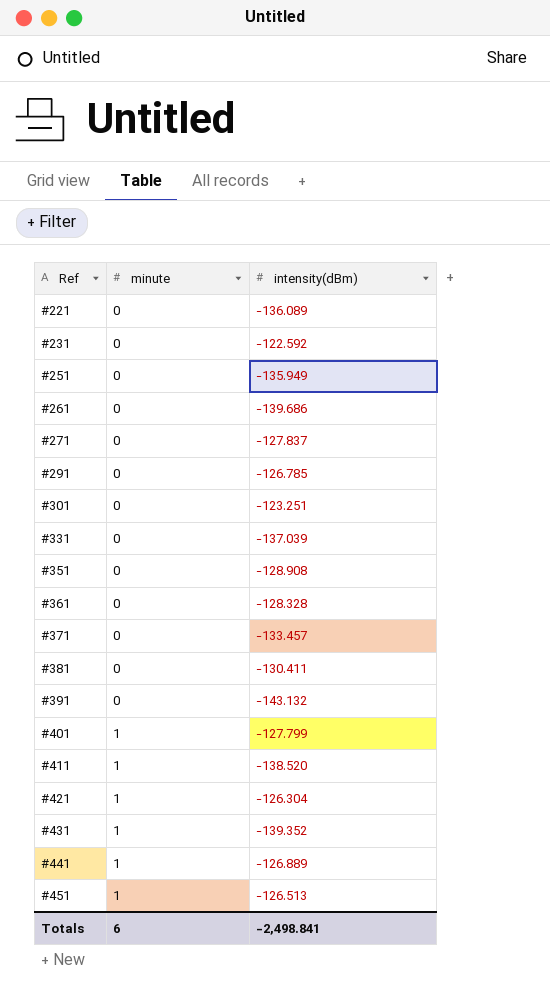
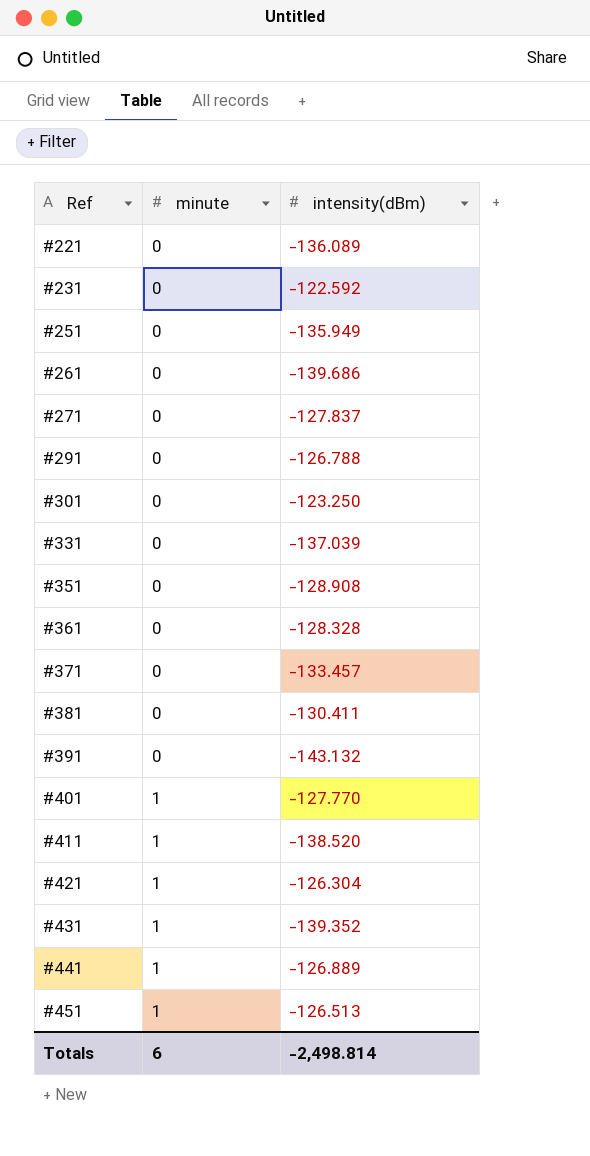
#291 | intensity(dBm): -126.785 -> -126.788
#301 | intensity(dBm): -123.251 -> -123.250
#401 | intensity(dBm): -127.799 -> -127.770
Totals | intensity(dBm): -2,498.841 -> -2,498.814

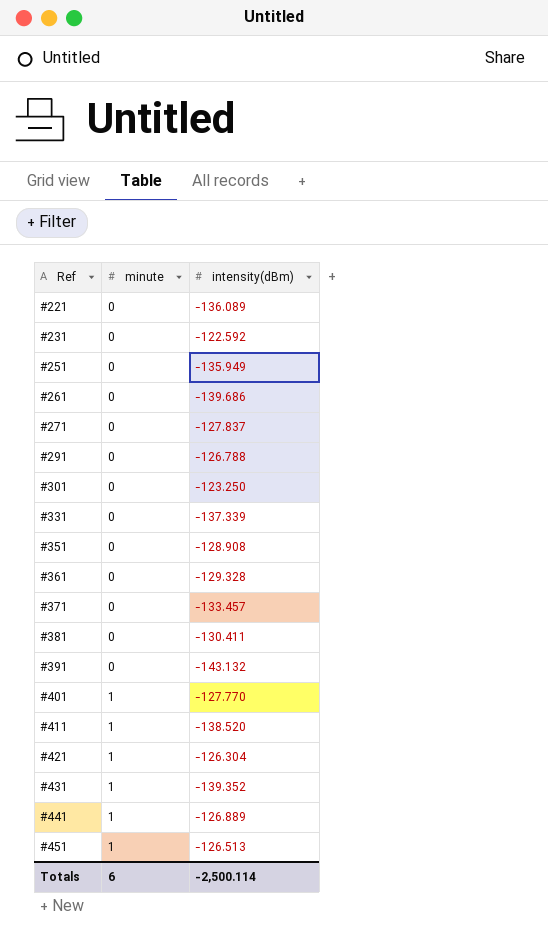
#331 | intensity(dBm): -137.039 -> -137.339
#361 | intensity(dBm): -128.328 -> -129.328
Totals | intensity(dBm): -2,498.814 -> -2,500.114

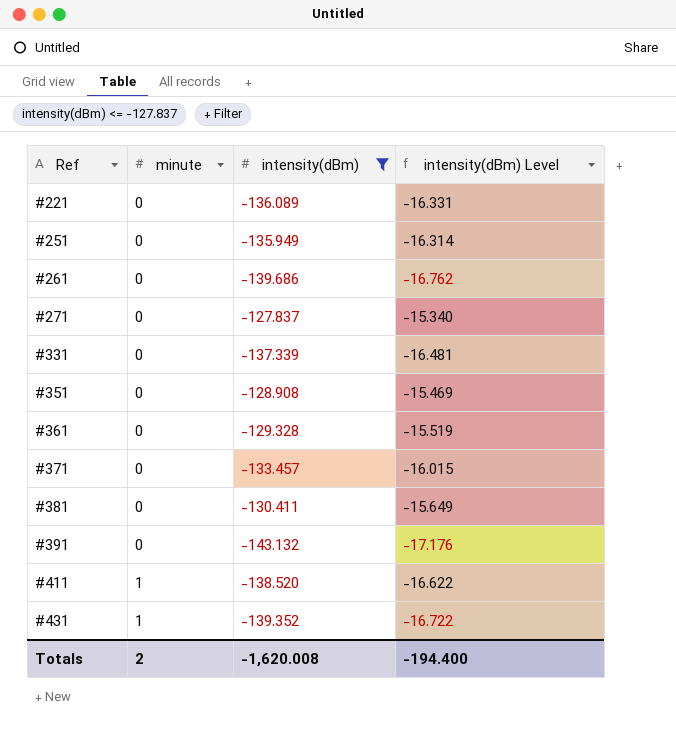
filter: none -> intensity(dBm) <= -127.837
column intensity(dBm) Level | formula: none -> [intensity(dBm)] * 0.12
Totals | minute: 6 -> 2
Totals | intensity(dBm): -2,500.114 -> -1,620.008

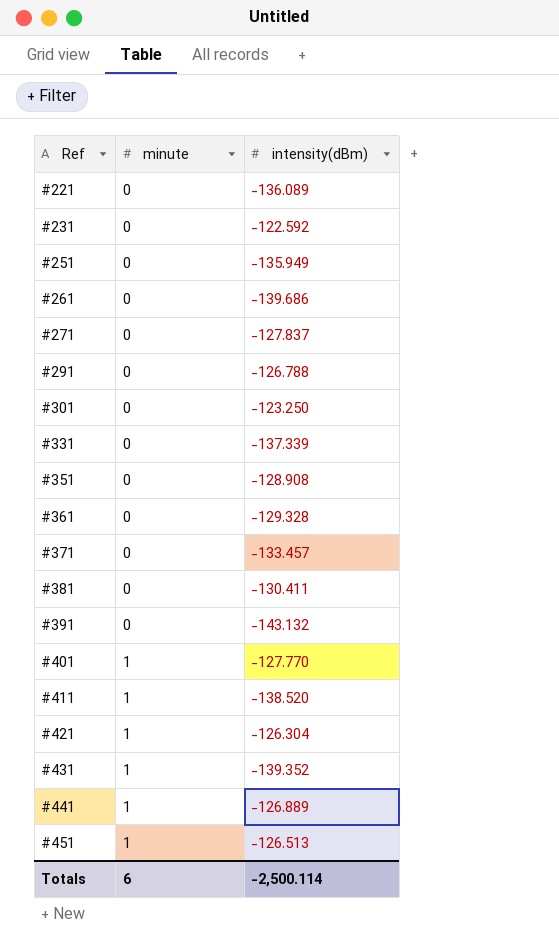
filter: intensity(dBm) <= -127.837 -> none
column intensity(dBm) Level | formula: [intensity(dBm)] * 0.12 -> none
Totals | minute: 2 -> 6
Totals | intensity(dBm): -1,620.008 -> -2,500.114

